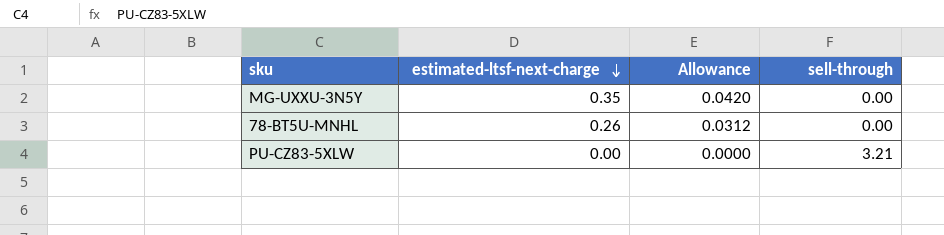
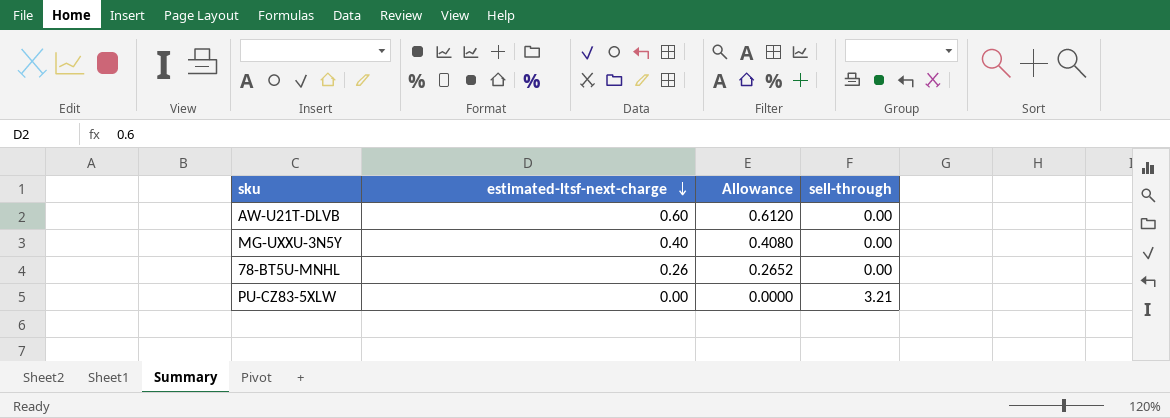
column Allowance | formula: [estimated-ltsf-next-charge] * 0.12 -> [estimated-ltsf-next-charge] * 1.02
row AW-U21T-DLVB: none -> 0.60 | 0.6120 | 0.00
MG-UXXU-3N5Y | estimated-ltsf-next-charge: 0.35 -> 0.40

